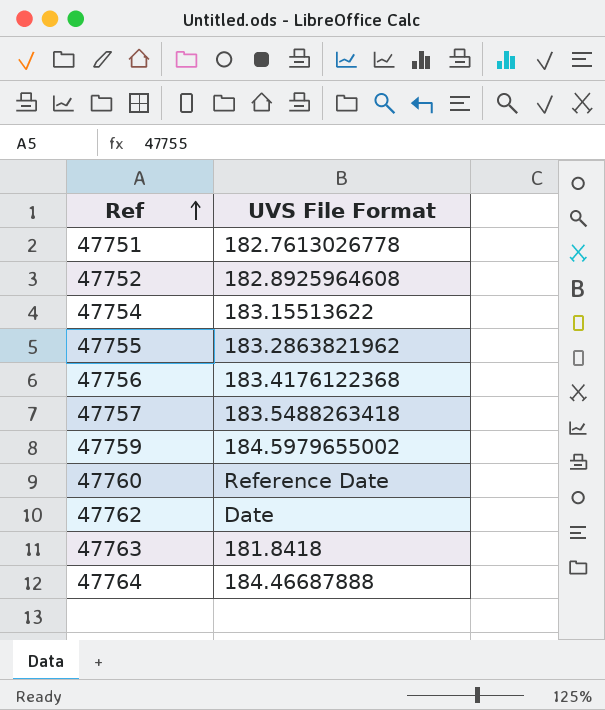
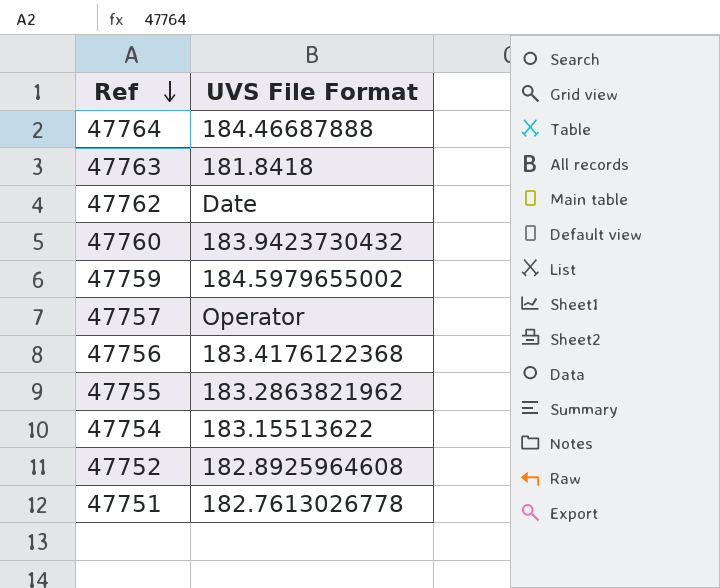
row order: Ref ascending -> Ref descending
47760 | UVS File Format: Reference Date -> 183.9423730432
47757 | UVS File Format: 183.5488263418 -> Operator

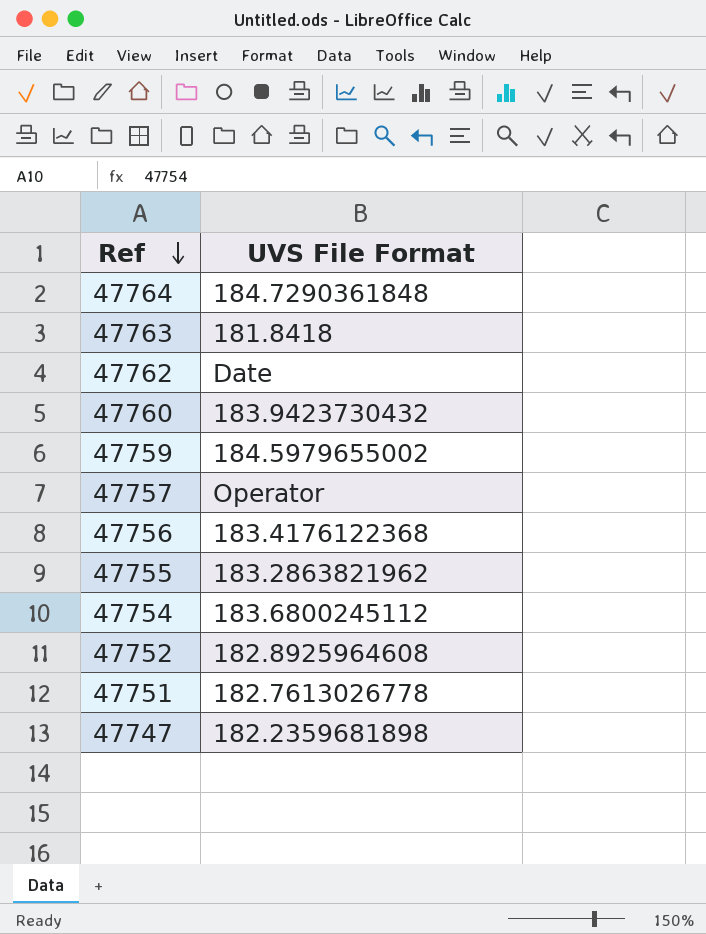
47764 | UVS File Format: 184.46687888 -> 184.7290361848
47754 | UVS File Format: 183.15513622 -> 183.6800245112
row 47747: none -> 182.2359681898

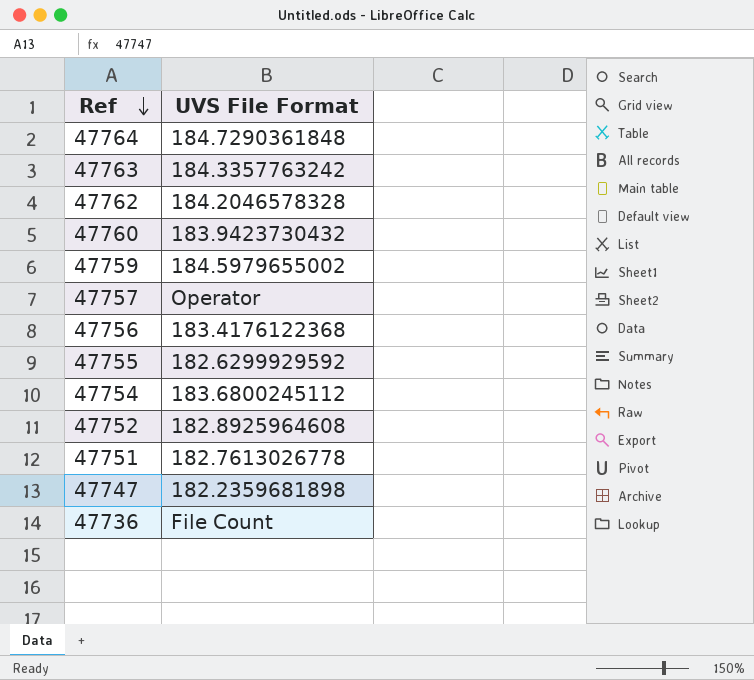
47763 | UVS File Format: 181.8418 -> 184.3357763242
47762 | UVS File Format: Date -> 184.2046578328
47755 | UVS File Format: 183.2863821962 -> 182.6299929592
row 47736: none -> File Count

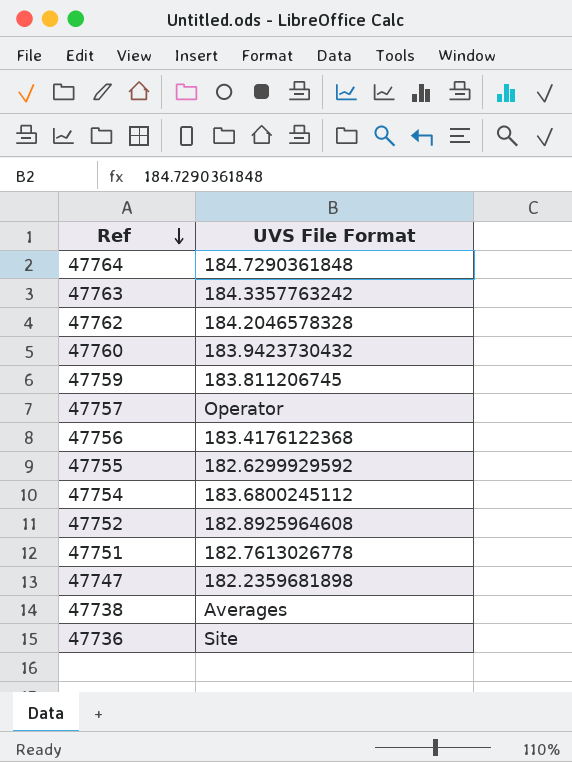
47759 | UVS File Format: 184.5979655002 -> 183.811206745
row 47738: none -> Averages
47736 | UVS File Format: File Count -> Site

